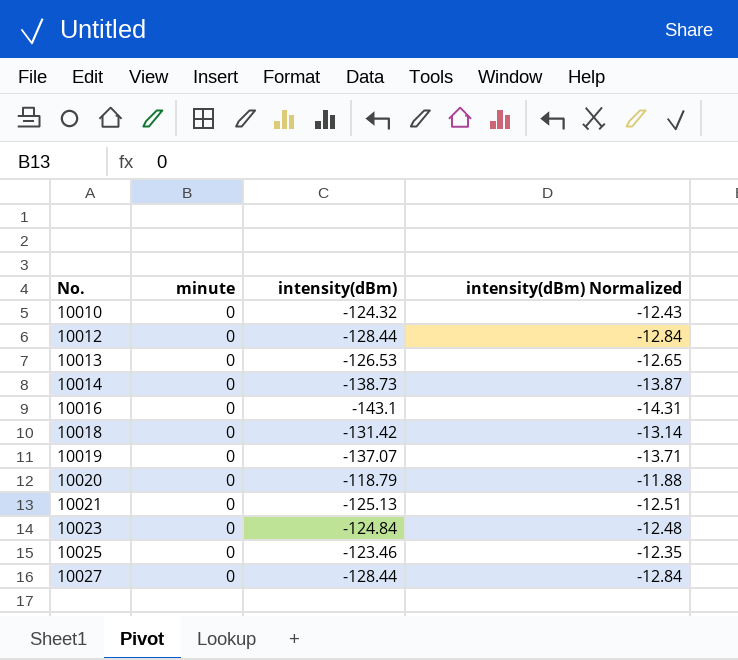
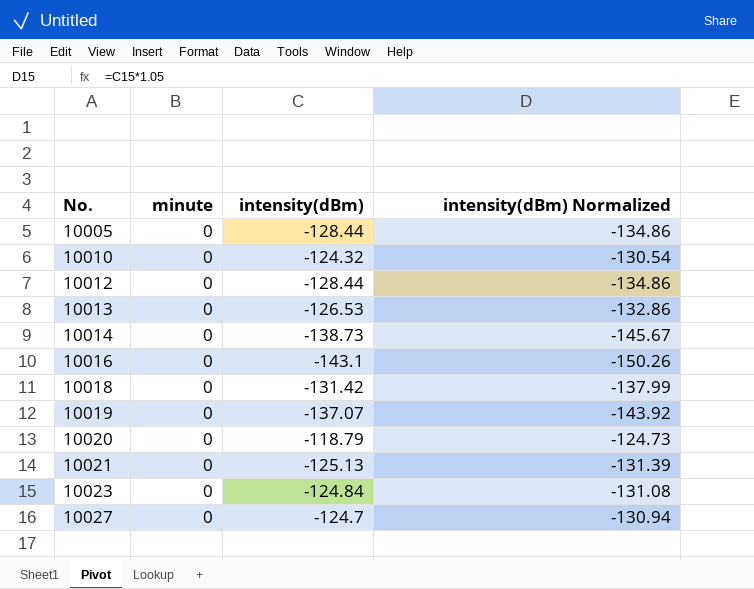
column intensity(dBm) Normalized | formula: [intensity(dBm)] * 0.1 -> [intensity(dBm)] * 1.05
row 10025: 0 | -123.46 | -12.35 -> none
row 10005: none -> 0 | -128.44 | -134.86
10027 | intensity(dBm): -128.44 -> -124.7

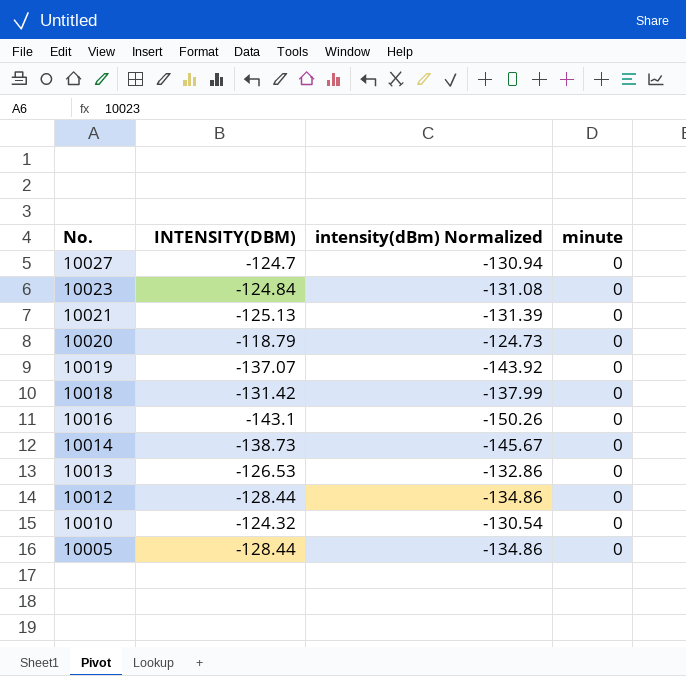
row order: No. ascending -> No. descending
column name: intensity(dBm) -> INTENSITY(DBM)
column minute | position: 2 -> 4

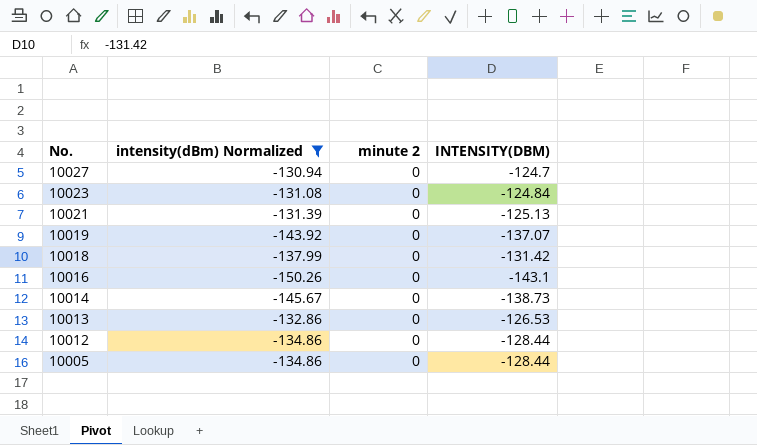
filter: none -> intensity(dBm) Normalized <= -130.94
column name: minute -> minute 2
column INTENSITY(DBM) | position: 2 -> 4

